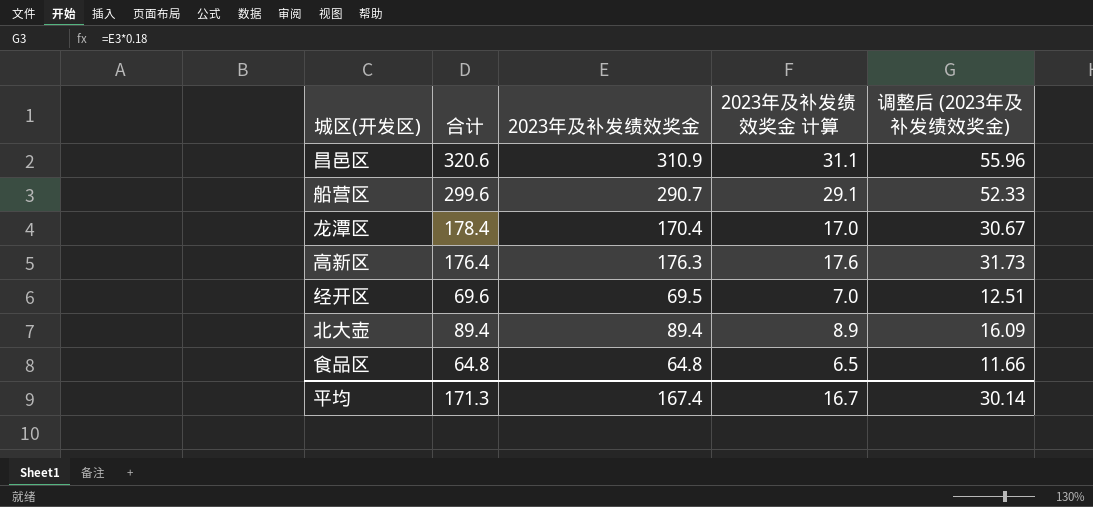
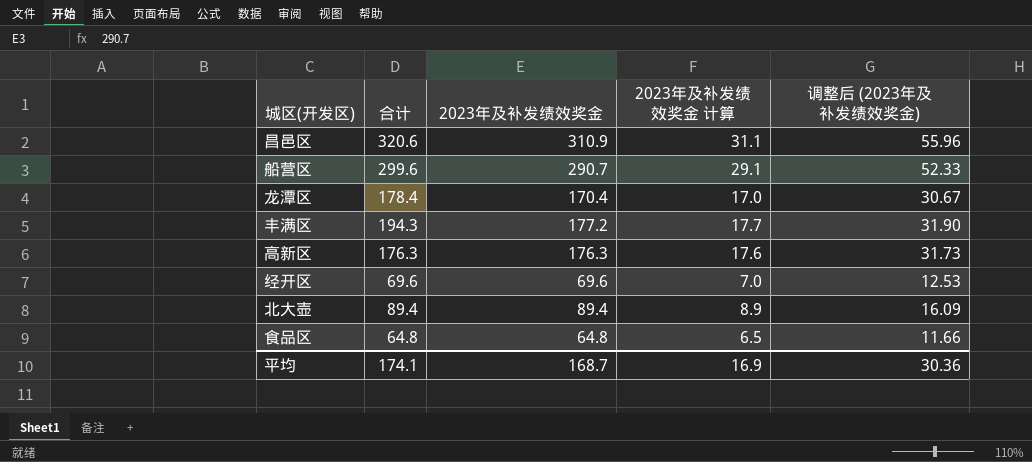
row 丰满区: none -> 194.3 | 177.2 | 17.7 | 31.90
高新区 | 合计: 176.4 -> 176.3
经开区 | 2023年及补发绩效奖金: 69.5 -> 69.6
经开区 | 调整后 (2023年及补发绩效奖金): 12.51 -> 12.53
平均 | 合计: 171.3 -> 174.1
平均 | 2023年及补发绩效奖金: 167.4 -> 168.7
平均 | 2023年及补发绩效奖金 计算: 16.7 -> 16.9
平均 | 调整后 (2023年及补发绩效奖金): 30.14 -> 30.36

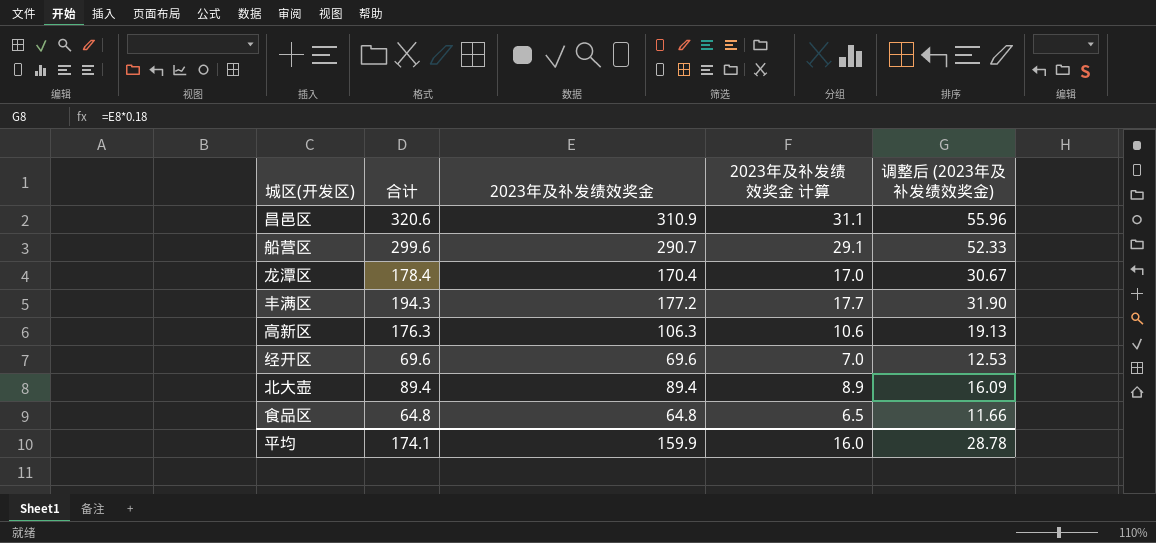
高新区 | 2023年及补发绩效奖金: 176.3 -> 106.3
高新区 | 2023年及补发绩效奖金 计算: 17.6 -> 10.6
高新区 | 调整后 (2023年及补发绩效奖金): 31.73 -> 19.13
平均 | 2023年及补发绩效奖金: 168.7 -> 159.9
平均 | 2023年及补发绩效奖金 计算: 16.9 -> 16.0
平均 | 调整后 (2023年及补发绩效奖金): 30.36 -> 28.78

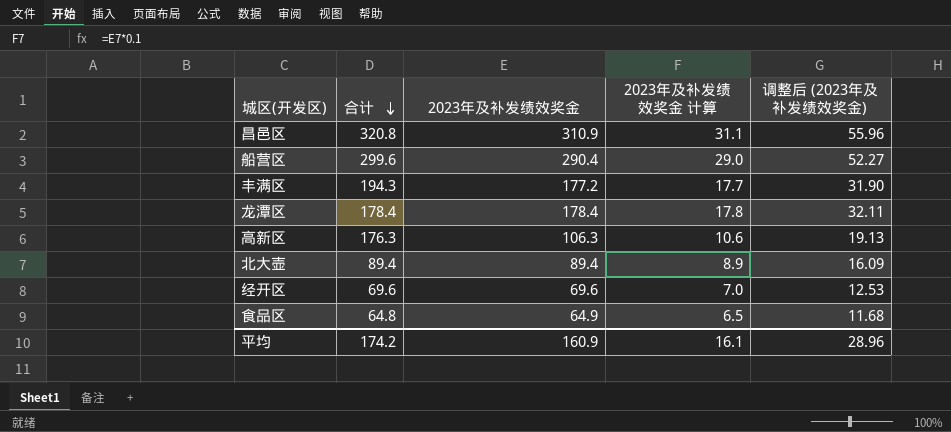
row order: none -> 合计 descending
昌邑区 | 合计: 320.6 -> 320.8
船营区 | 2023年及补发绩效奖金: 290.7 -> 290.4
船营区 | 2023年及补发绩效奖金 计算: 29.1 -> 29.0
船营区 | 调整后 (2023年及补发绩效奖金): 52.33 -> 52.27
龙潭区 | 2023年及补发绩效奖金: 170.4 -> 178.4
龙潭区 | 2023年及补发绩效奖金 计算: 17.0 -> 17.8
龙潭区 | 调整后 (2023年及补发绩效奖金): 30.67 -> 32.11
食品区 | 2023年及补发绩效奖金: 64.8 -> 64.9
食品区 | 调整后 (2023年及补发绩效奖金): 11.66 -> 11.68
平均 | 合计: 174.1 -> 174.2
平均 | 2023年及补发绩效奖金: 159.9 -> 160.9
平均 | 2023年及补发绩效奖金 计算: 16.0 -> 16.1
平均 | 调整后 (2023年及补发绩效奖金): 28.78 -> 28.96

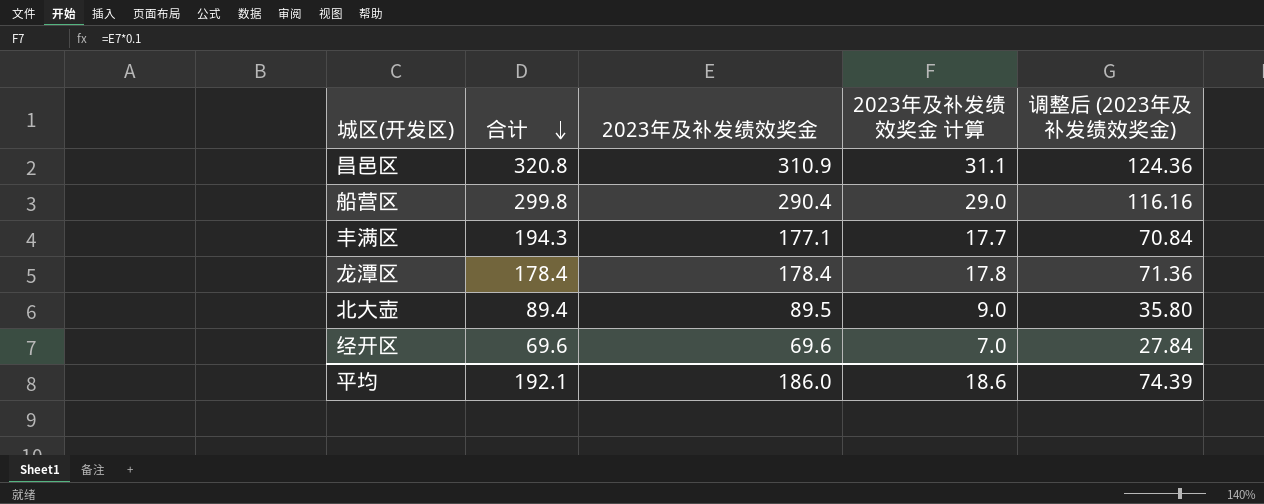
column 调整后 (2023年及补发绩效奖金) | formula: [2023年及补发绩效奖金] * 0.18 -> [2023年及补发绩效奖金] * 0.4
row 高新区: 176.3 | 106.3 | 10.6 | 19.13 -> none
row 食品区: 64.8 | 64.9 | 6.5 | 11.68 -> none
船营区 | 合计: 299.6 -> 299.8
丰满区 | 2023年及补发绩效奖金: 177.2 -> 177.1
北大壶 | 2023年及补发绩效奖金: 89.4 -> 89.5
北大壶 | 2023年及补发绩效奖金 计算: 8.9 -> 9.0
平均 | 合计: 174.2 -> 192.1
平均 | 2023年及补发绩效奖金: 160.9 -> 186.0
平均 | 2023年及补发绩效奖金 计算: 16.1 -> 18.6
平均 | 调整后 (2023年及补发绩效奖金): 28.96 -> 74.39

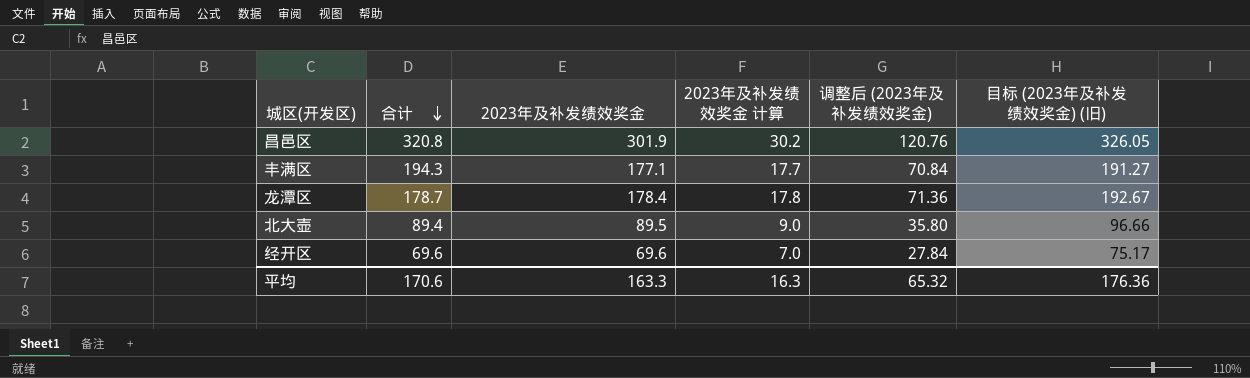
column 目标 (2023年及补发绩效奖金) (旧) | formula: none -> [2023年及补发绩效奖金] * 1.08
row 船营区: 299.8 | 290.4 | 29.0 | 116.16 -> none
昌邑区 | 2023年及补发绩效奖金: 310.9 -> 301.9
昌邑区 | 2023年及补发绩效奖金 计算: 31.1 -> 30.2
昌邑区 | 调整后 (2023年及补发绩效奖金): 124.36 -> 120.76
龙潭区 | 合计: 178.4 -> 178.7
平均 | 合计: 192.1 -> 170.6
平均 | 2023年及补发绩效奖金: 186.0 -> 163.3
平均 | 2023年及补发绩效奖金 计算: 18.6 -> 16.3
平均 | 调整后 (2023年及补发绩效奖金): 74.39 -> 65.32

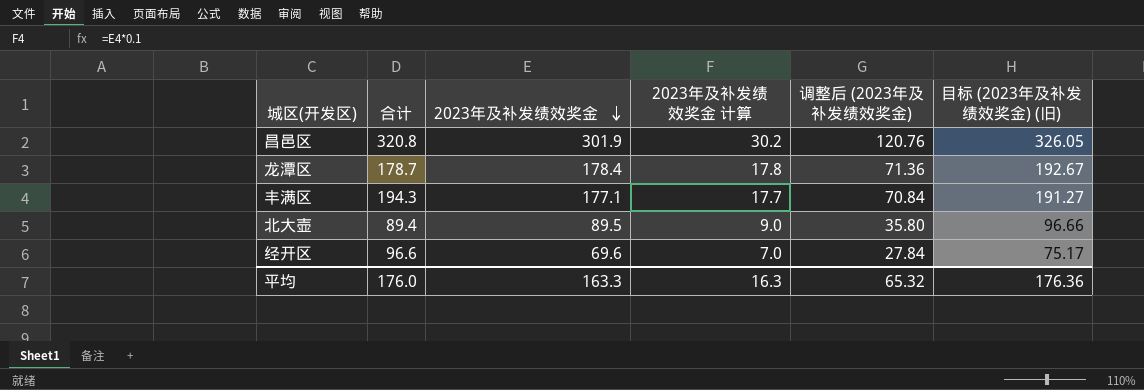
row order: 合计 descending -> 2023年及补发绩效奖金 descending
经开区 | 合计: 69.6 -> 96.6
平均 | 合计: 170.6 -> 176.0

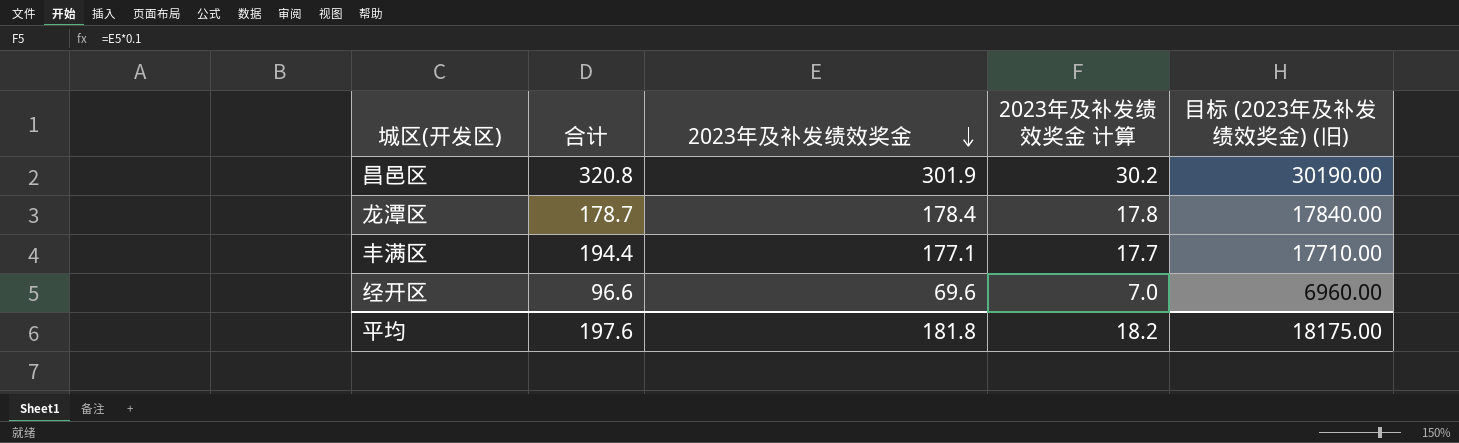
column 调整后 (2023年及补发绩效奖金) | formula: [2023年及补发绩效奖金] * 0.4 -> none
column 目标 (2023年及补发绩效奖金) (旧) | formula: [2023年及补发绩效奖金] * 1.08 -> [2023年及补发绩效奖金] * 100
row 北大壶: 89.4 | 89.5 | 9.0 | 35.80 | 96.66 -> none
丰满区 | 合计: 194.3 -> 194.4
平均 | 合计: 176.0 -> 197.6
平均 | 2023年及补发绩效奖金: 163.3 -> 181.8
平均 | 2023年及补发绩效奖金 计算: 16.3 -> 18.2
平均 | 目标 (2023年及补发绩效奖金) (旧): 176.36 -> 18175.00

